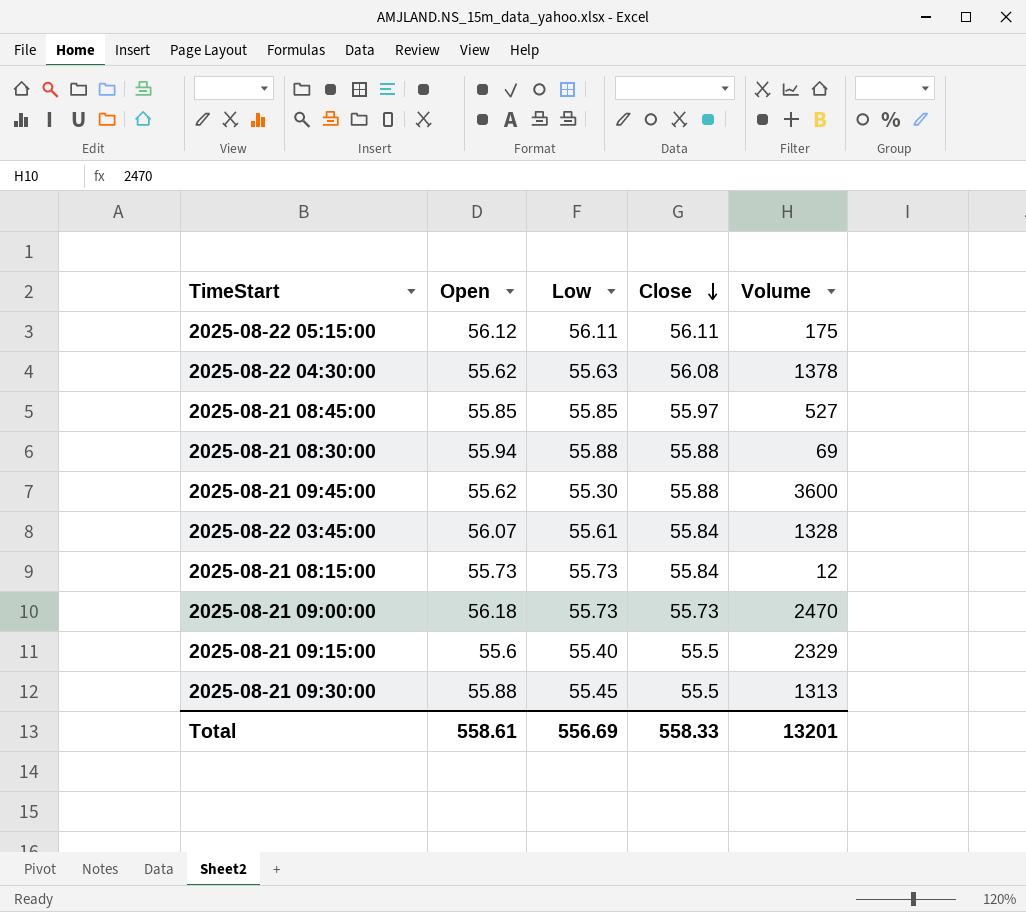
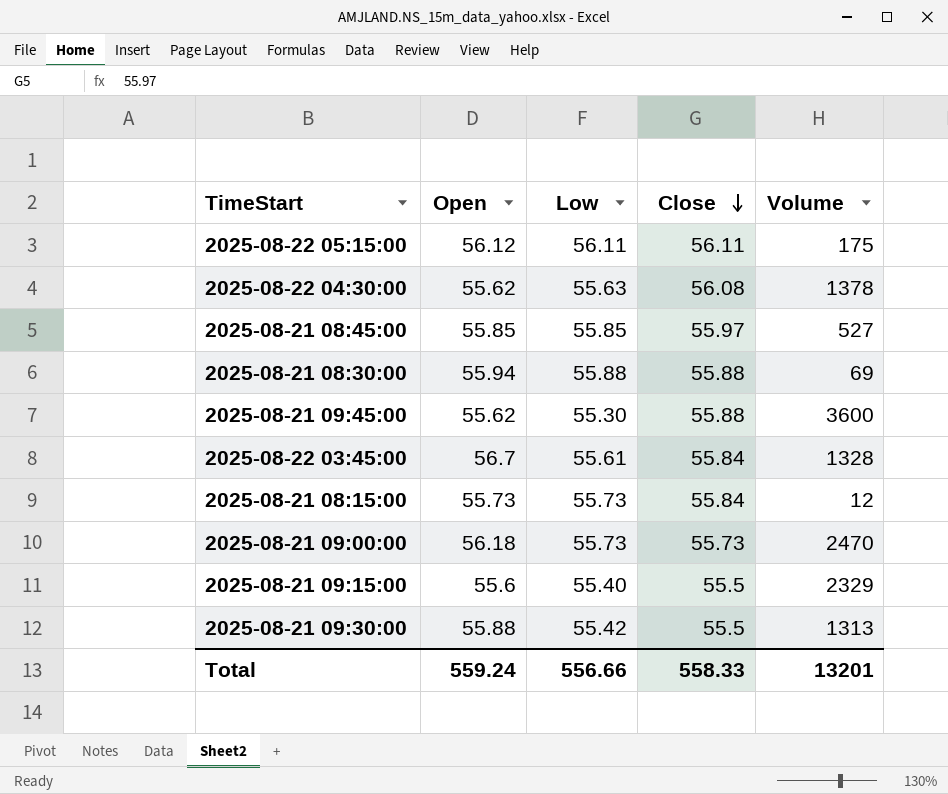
2025-08-22 03:45:00 | Open: 56.07 -> 56.7
2025-08-21 09:30:00 | Low: 55.45 -> 55.42
Total | Open: 558.61 -> 559.24
Total | Low: 556.69 -> 556.66

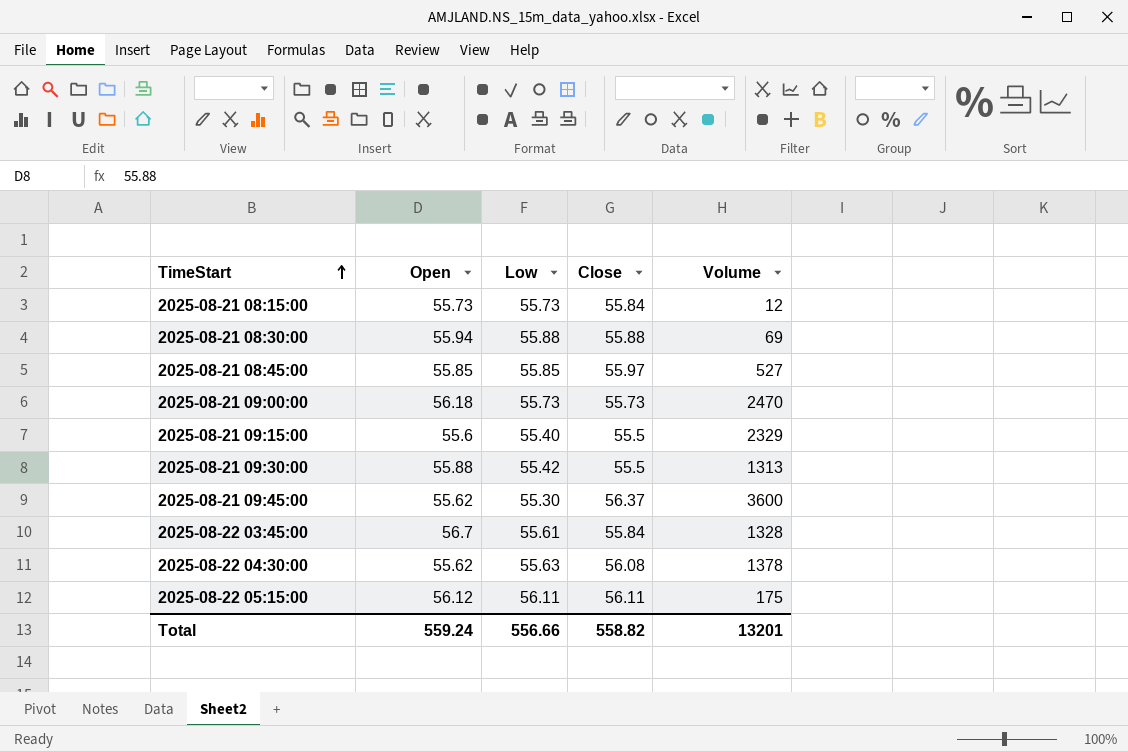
row order: Close descending -> TimeStart ascending
2025-08-21 09:45:00 | Close: 55.88 -> 56.37
Total | Close: 558.33 -> 558.82

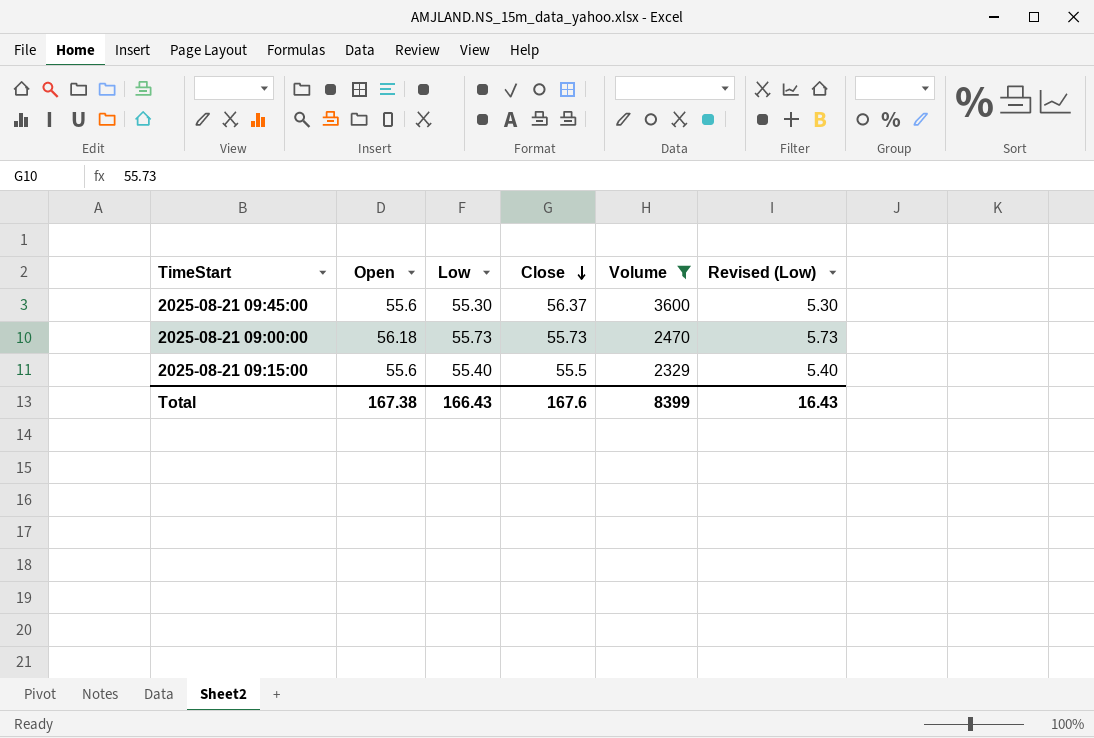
filter: none -> Volume >= 2329
row order: TimeStart ascending -> Close descending
column Revised (Low) | formula: none -> [Low] - 50
2025-08-21 09:45:00 | Open: 55.62 -> 55.6
Total | Open: 559.24 -> 167.38
Total | Low: 556.66 -> 166.43
Total | Close: 558.82 -> 167.6
Total | Volume: 13201 -> 8399

